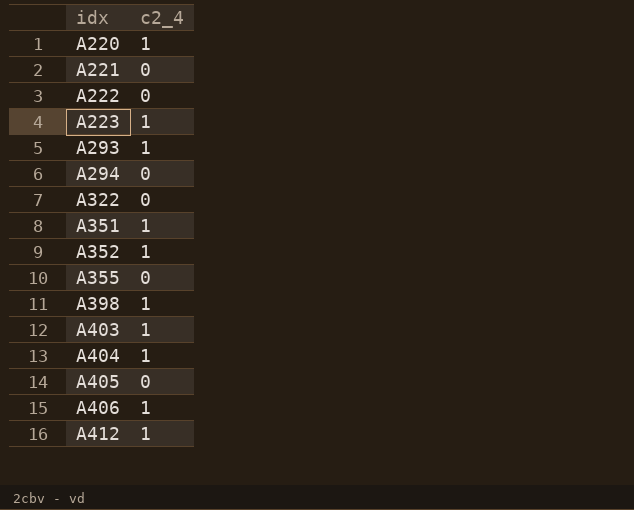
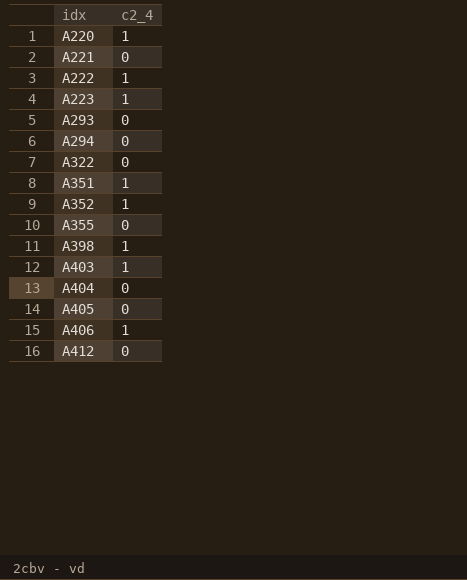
A222 | c2_4: 0 -> 1
A293 | c2_4: 1 -> 0
A404 | c2_4: 1 -> 0
A412 | c2_4: 1 -> 0

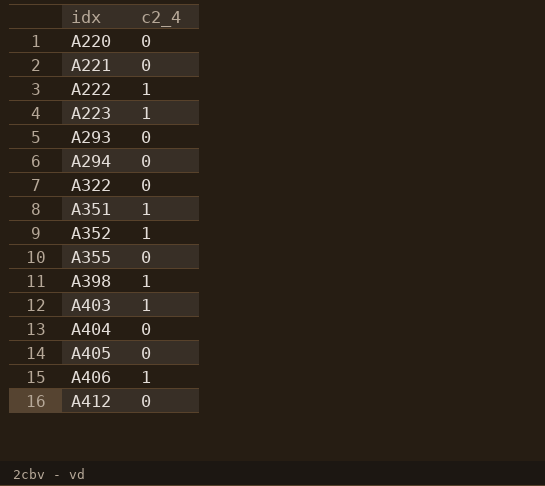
A220 | c2_4: 1 -> 0

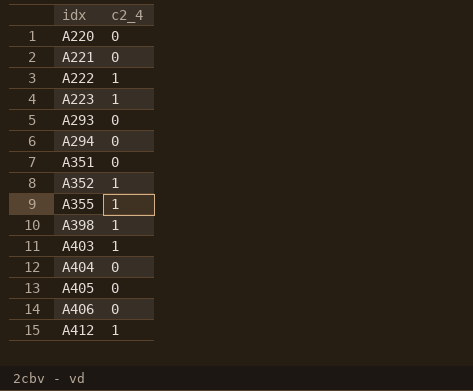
row A322: 0 -> none
A351 | c2_4: 1 -> 0
A355 | c2_4: 0 -> 1
A406 | c2_4: 1 -> 0
A412 | c2_4: 0 -> 1

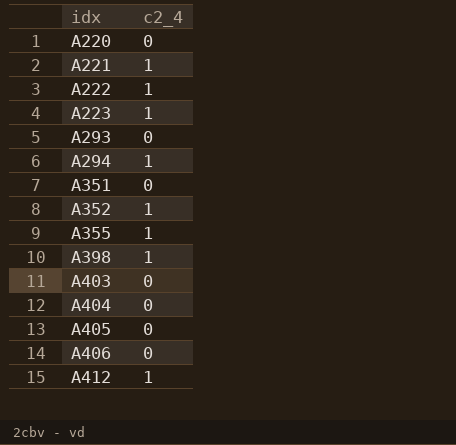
A221 | c2_4: 0 -> 1
A294 | c2_4: 0 -> 1
A403 | c2_4: 1 -> 0

